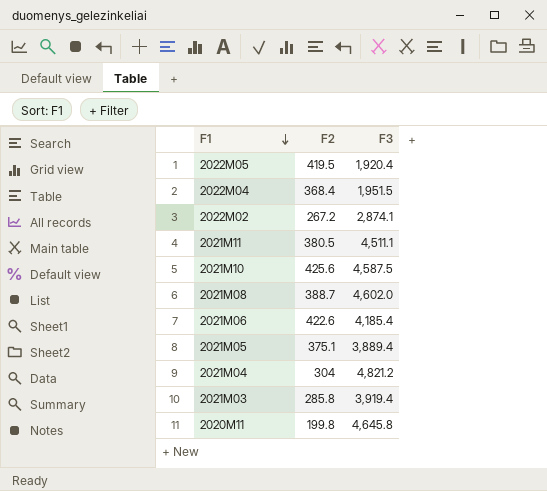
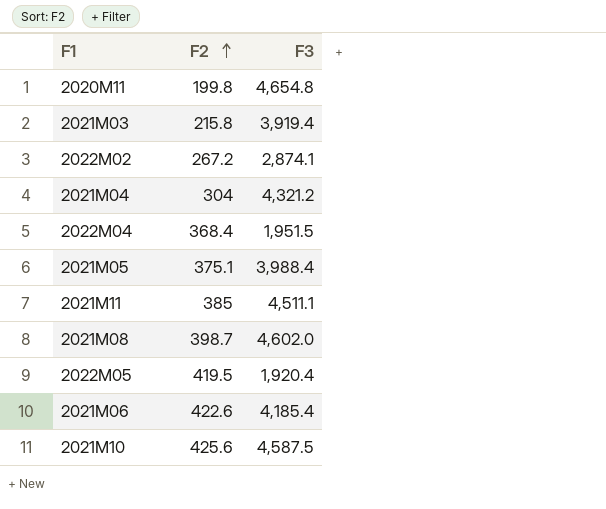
row order: F1 descending -> F2 ascending
2020M11 | F3: 4,645.8 -> 4,654.8
2021M03 | F2: 285.8 -> 215.8
2021M04 | F3: 4,821.2 -> 4,321.2
2021M05 | F3: 3,889.4 -> 3,988.4
2021M11 | F2: 380.5 -> 385
2021M08 | F2: 388.7 -> 398.7

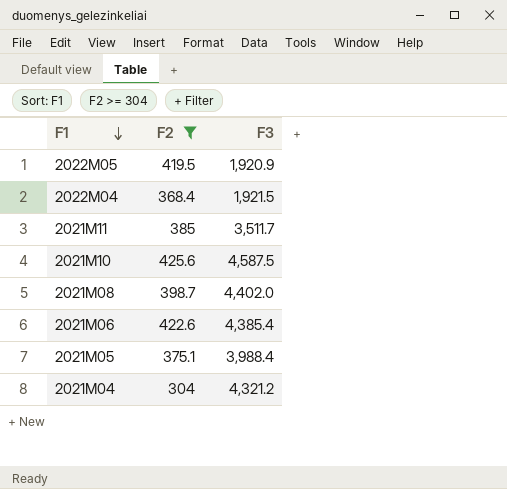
filter: none -> F2 >= 304
row order: F2 ascending -> F1 descending
2022M05 | F3: 1,920.4 -> 1,920.9
2022M04 | F3: 1,951.5 -> 1,921.5
2021M11 | F3: 4,511.1 -> 3,511.7
2021M08 | F3: 4,602.0 -> 4,402.0
2021M06 | F3: 4,185.4 -> 4,385.4

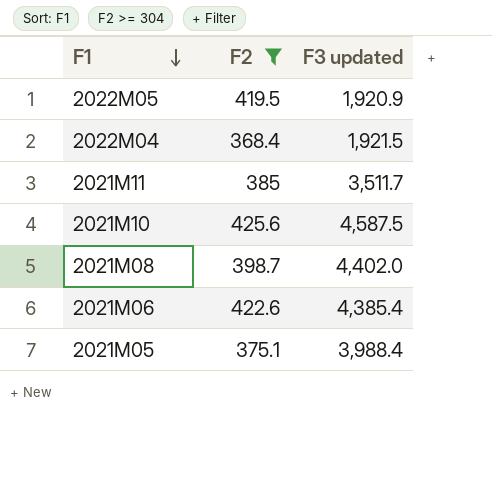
column name: F3 -> F3 updated
row 2021M04: 304 | 4,321.2 -> none

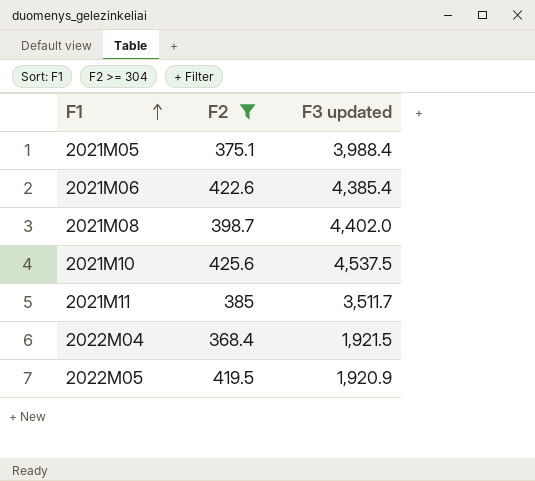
row order: F1 descending -> F1 ascending
2021M10 | F3 updated: 4,587.5 -> 4,537.5

